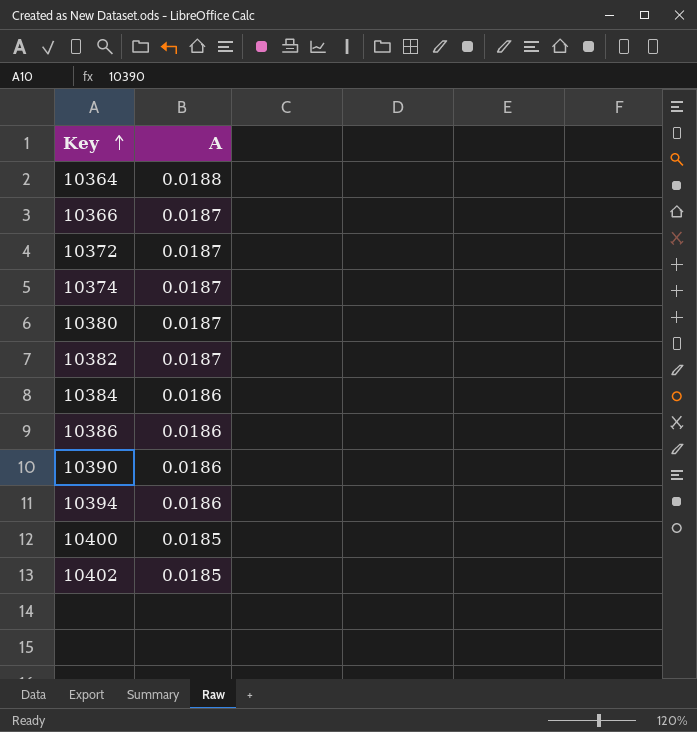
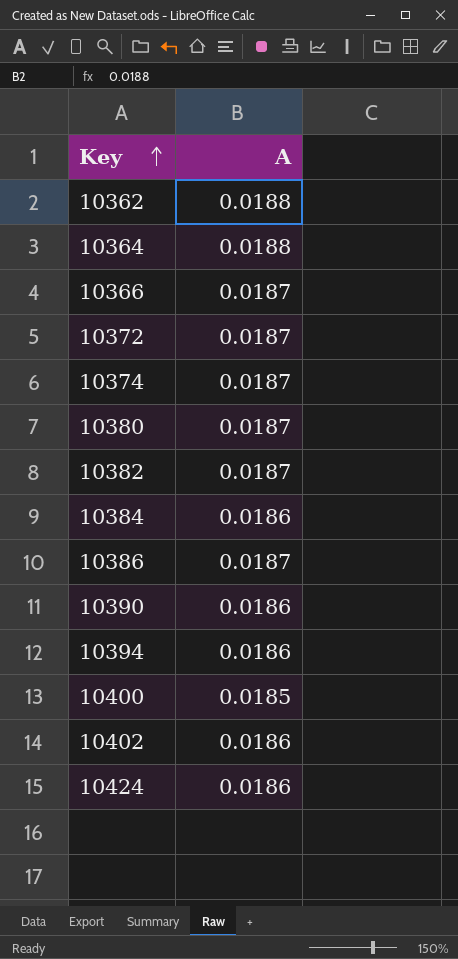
row 10362: none -> 0.0188
10386 | A: 0.0186 -> 0.0187
10402 | A: 0.0185 -> 0.0186
row 10424: none -> 0.0186

